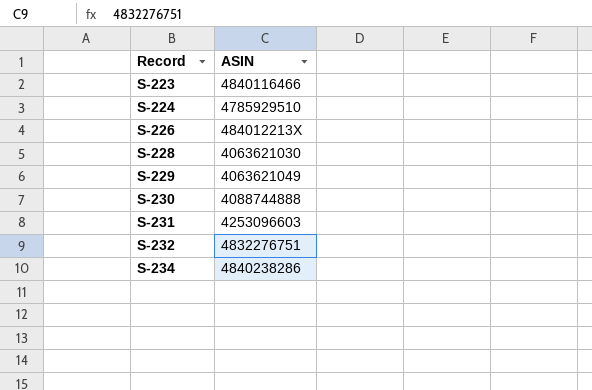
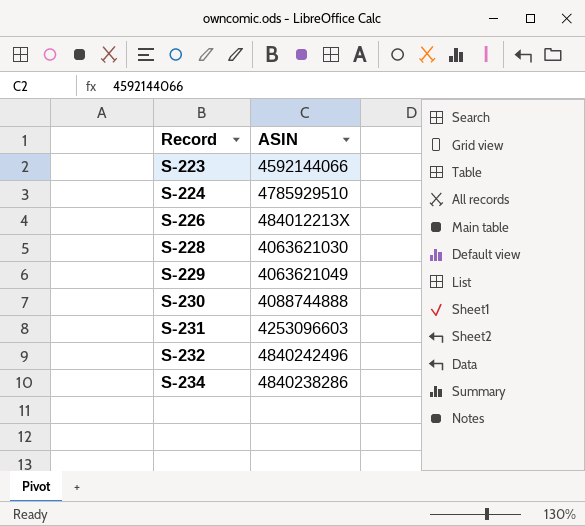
S-223 | ASIN: 4840116466 -> 4592144066
S-232 | ASIN: 4832276751 -> 4840242496

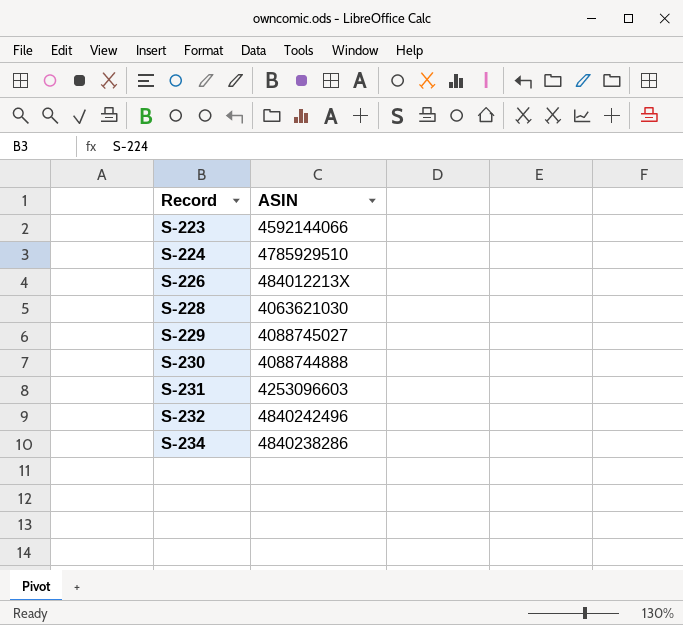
S-229 | ASIN: 4063621049 -> 4088745027

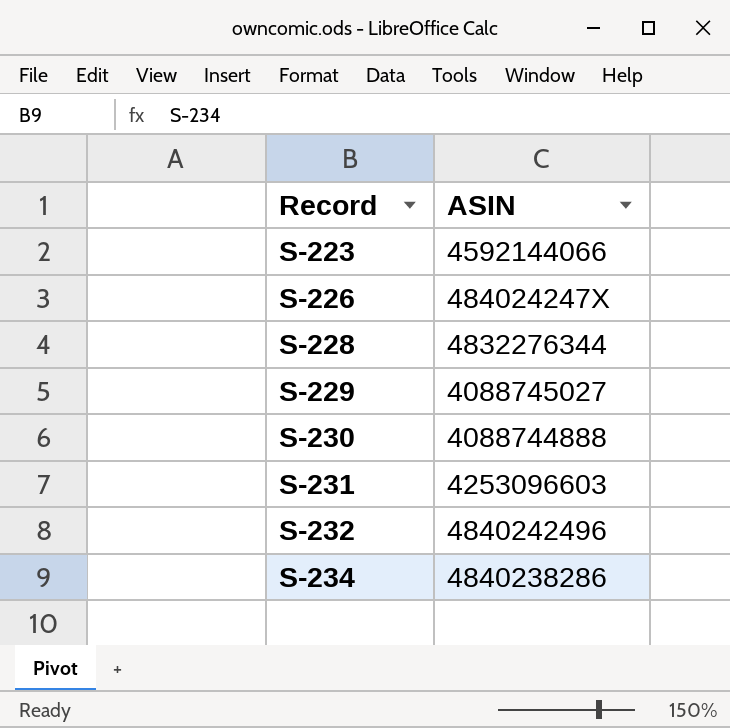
row S-224: 4785929510 -> none
S-226 | ASIN: 484012213X -> 484024247X
S-228 | ASIN: 4063621030 -> 4832276344

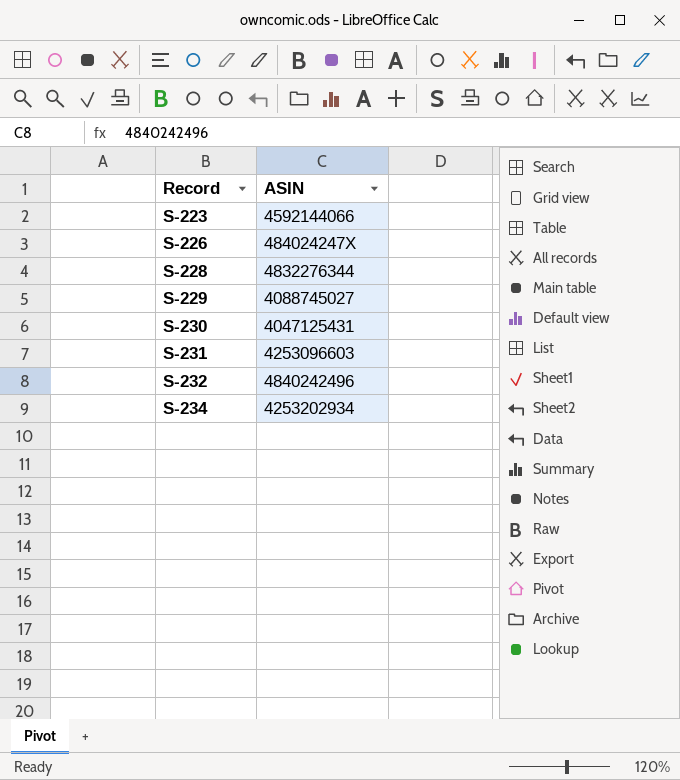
S-230 | ASIN: 4088744888 -> 4047125431
S-234 | ASIN: 4840238286 -> 4253202934

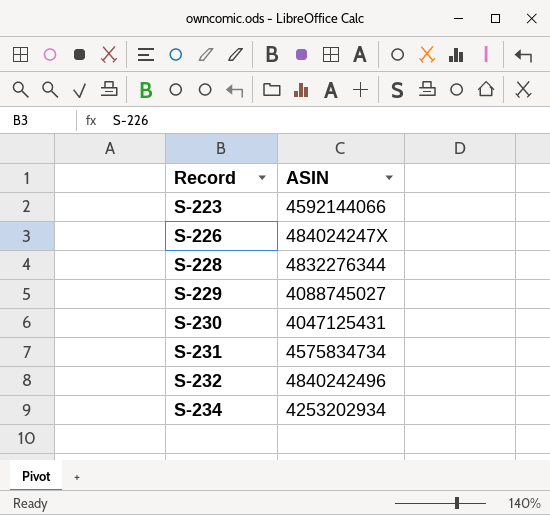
S-231 | ASIN: 4253096603 -> 4575834734

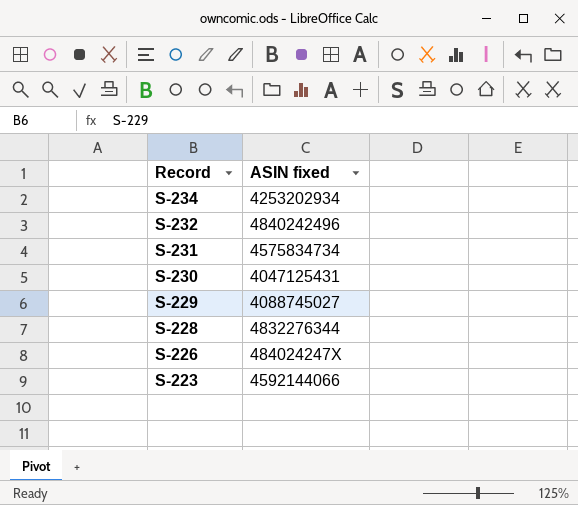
row order: Record ascending -> Record descending
column name: ASIN -> ASIN fixed

